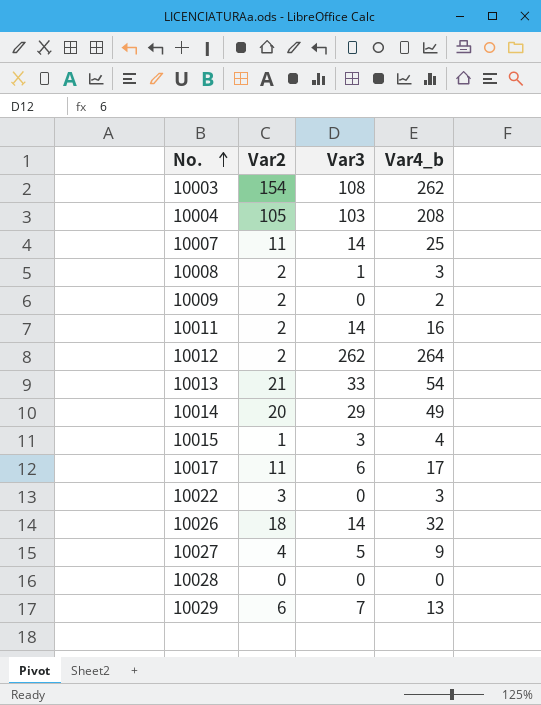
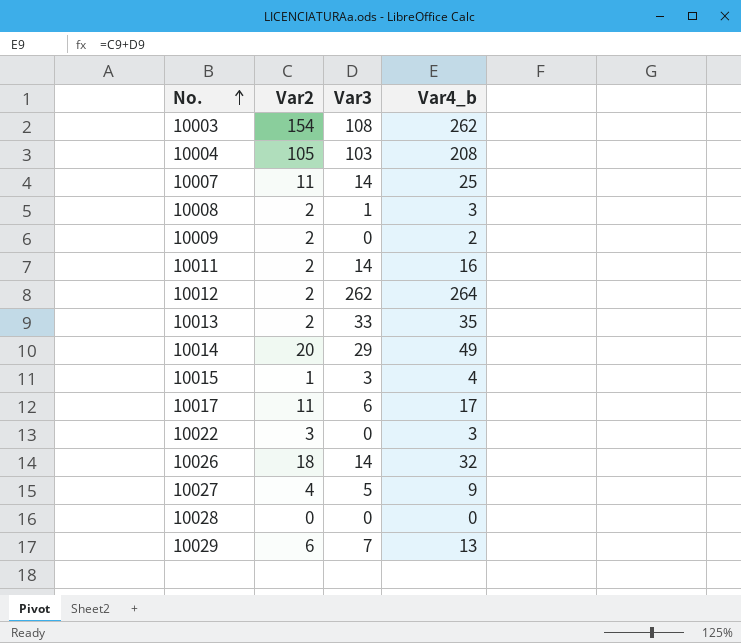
10013 | Var2: 21 -> 2
10013 | Var4_b: 54 -> 35

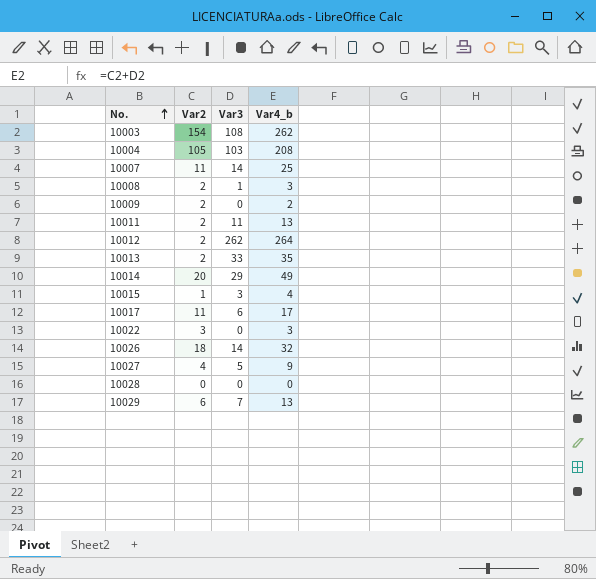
10011 | Var3: 14 -> 11
10011 | Var4_b: 16 -> 13

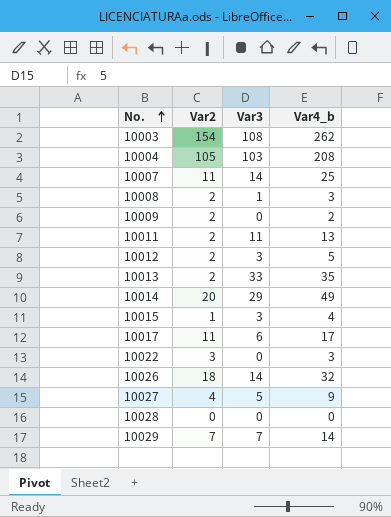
10012 | Var3: 262 -> 3
10012 | Var4_b: 264 -> 5
10029 | Var2: 6 -> 7
10029 | Var4_b: 13 -> 14

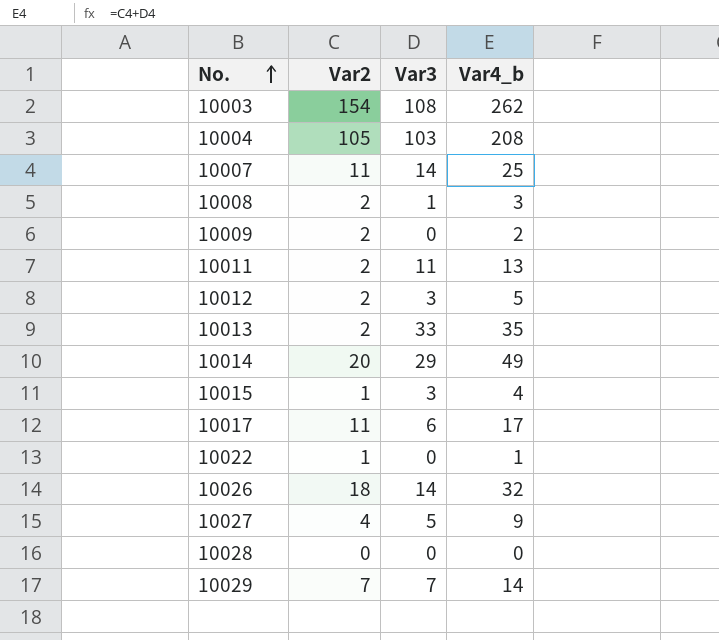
10022 | Var2: 3 -> 1
10022 | Var4_b: 3 -> 1

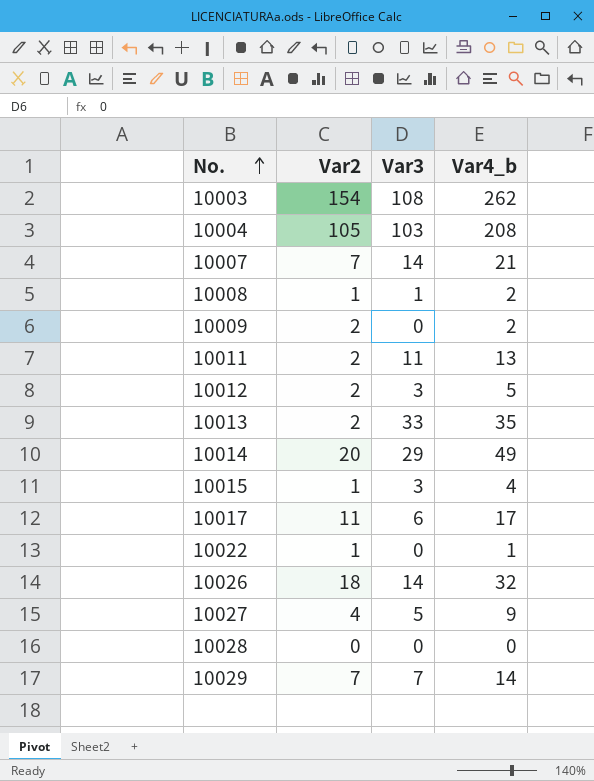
10007 | Var2: 11 -> 7
10007 | Var4_b: 25 -> 21
10008 | Var2: 2 -> 1
10008 | Var4_b: 3 -> 2

